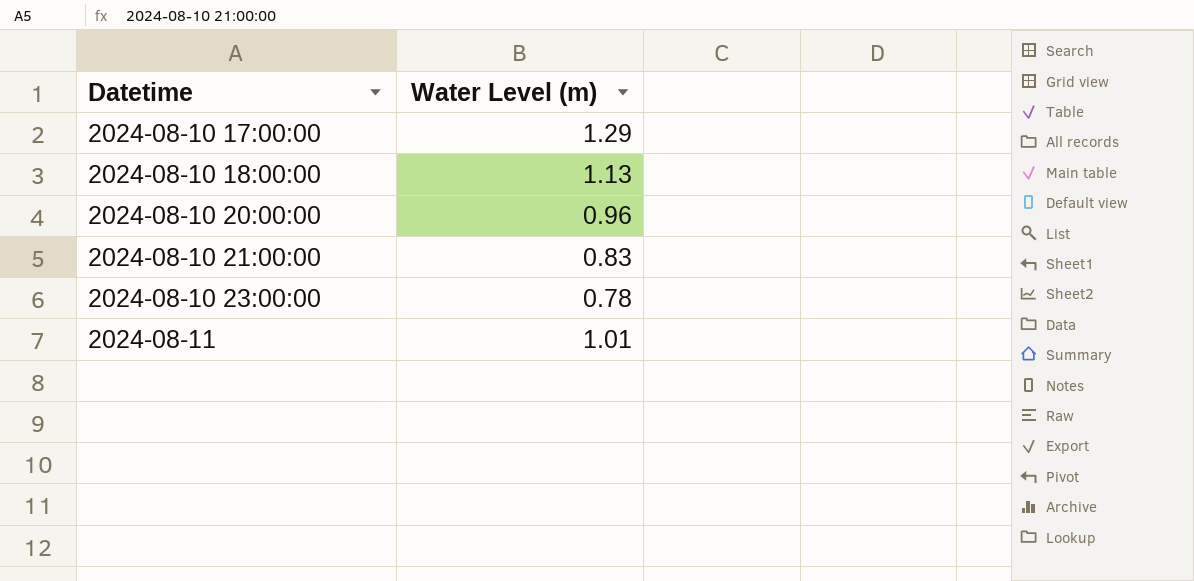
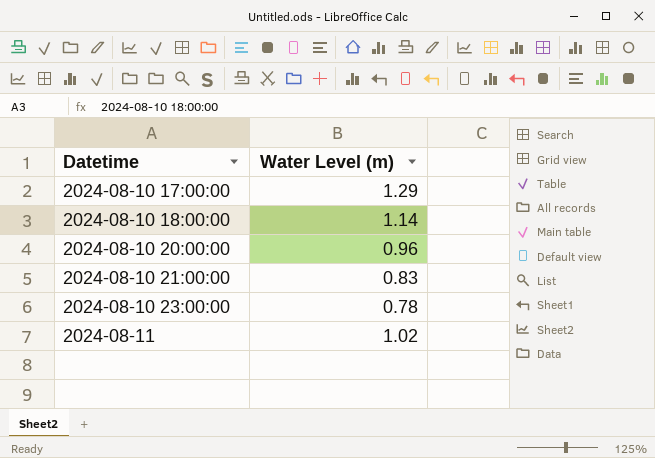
2024-08-10 18:00:00 | Water Level (m): 1.13 -> 1.14
2024-08-11 | Water Level (m): 1.01 -> 1.02

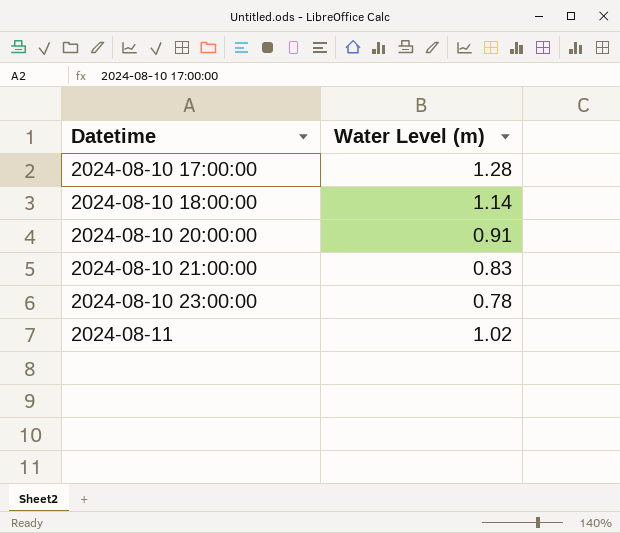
2024-08-10 17:00:00 | Water Level (m): 1.29 -> 1.28
2024-08-10 20:00:00 | Water Level (m): 0.96 -> 0.91

